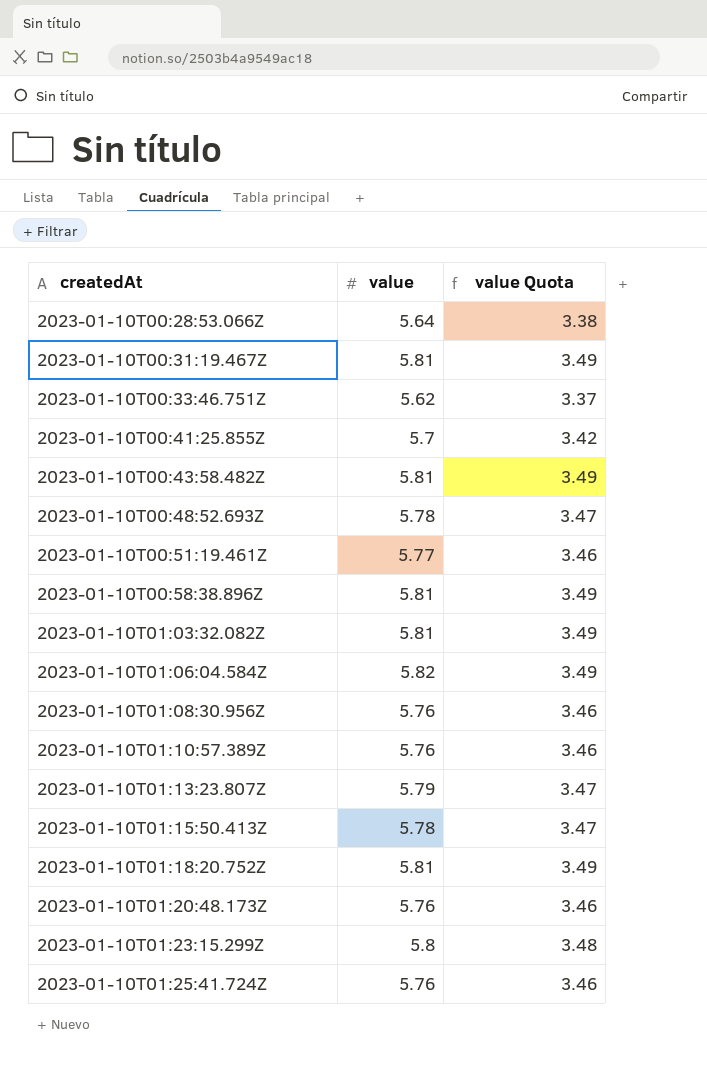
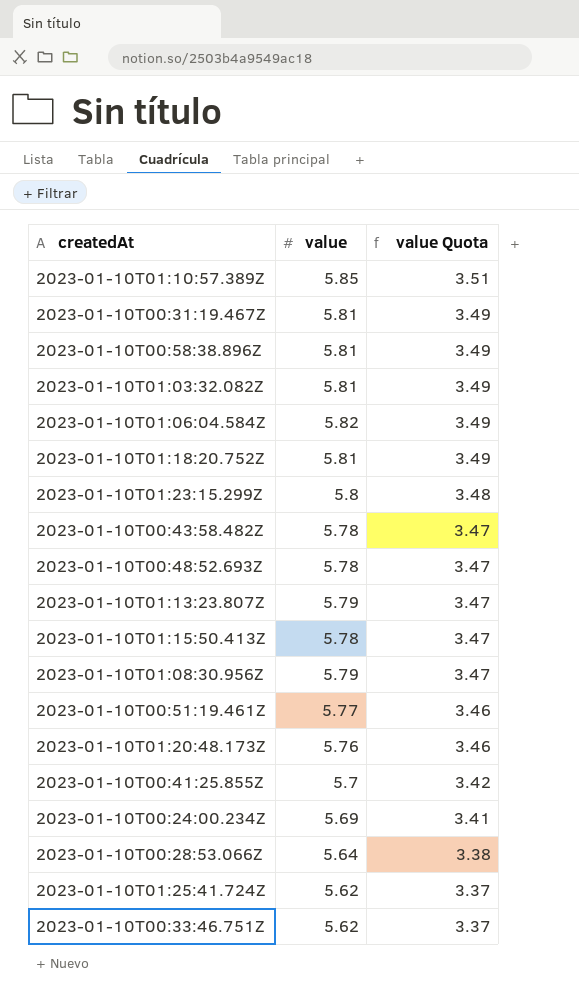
row order: createdAt ascending -> value Quota descending
2023-01-10T01:10:57.389Z | value: 5.76 -> 5.85
2023-01-10T01:10:57.389Z | value Quota: 3.46 -> 3.51
2023-01-10T00:43:58.482Z | value: 5.81 -> 5.78
2023-01-10T00:43:58.482Z | value Quota: 3.49 -> 3.47
2023-01-10T01:08:30.956Z | value: 5.76 -> 5.79
2023-01-10T01:08:30.956Z | value Quota: 3.46 -> 3.47
row 2023-01-10T00:24:00.234Z: none -> 5.69 | 3.41
2023-01-10T01:25:41.724Z | value: 5.76 -> 5.62
2023-01-10T01:25:41.724Z | value Quota: 3.46 -> 3.37

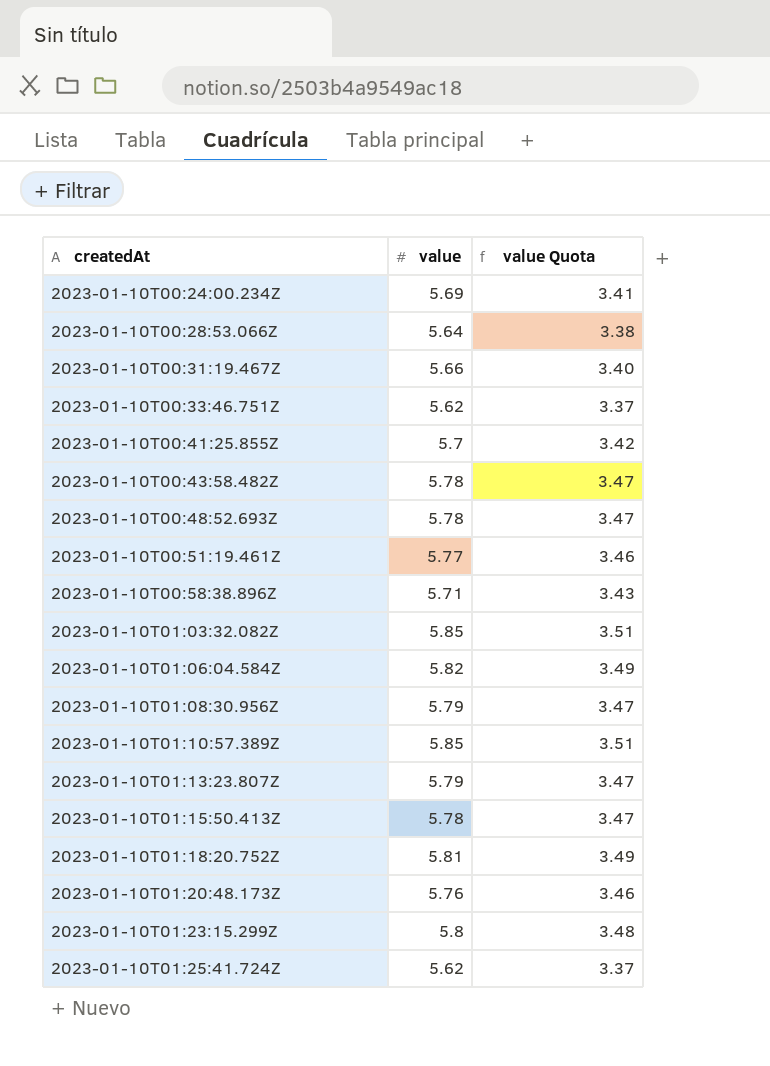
row order: value Quota descending -> createdAt ascending
2023-01-10T00:31:19.467Z | value: 5.81 -> 5.66
2023-01-10T00:31:19.467Z | value Quota: 3.49 -> 3.40
2023-01-10T00:58:38.896Z | value: 5.81 -> 5.71
2023-01-10T00:58:38.896Z | value Quota: 3.49 -> 3.43
2023-01-10T01:03:32.082Z | value: 5.81 -> 5.85
2023-01-10T01:03:32.082Z | value Quota: 3.49 -> 3.51

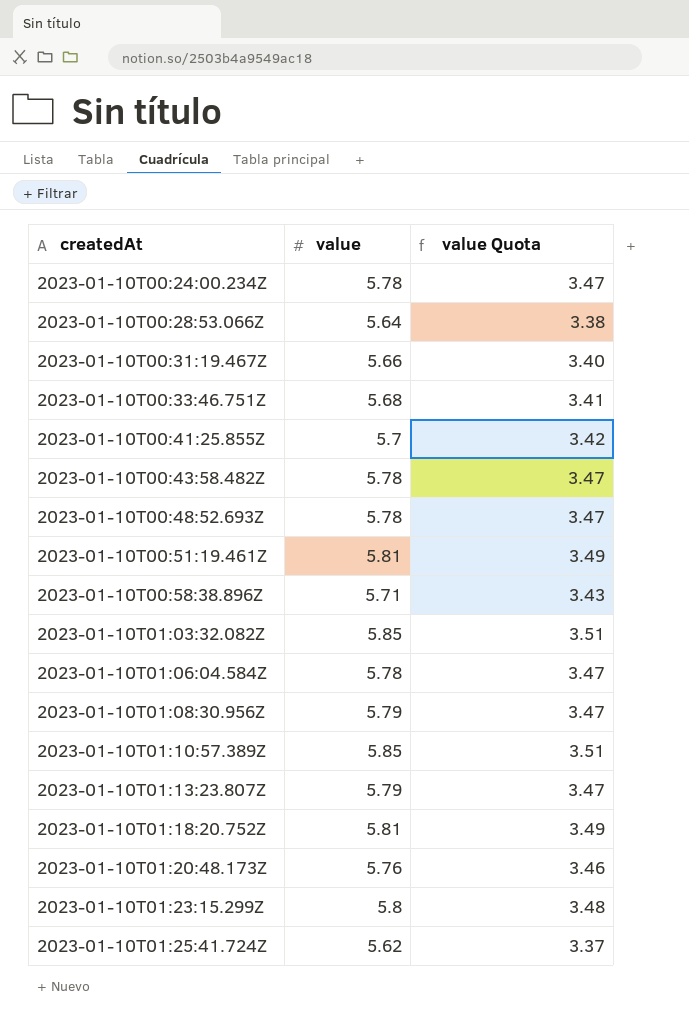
row 2023-01-10T01:15:50.413Z: 5.78 | 3.47 -> none
2023-01-10T00:24:00.234Z | value: 5.69 -> 5.78
2023-01-10T00:24:00.234Z | value Quota: 3.41 -> 3.47
2023-01-10T00:33:46.751Z | value: 5.62 -> 5.68
2023-01-10T00:33:46.751Z | value Quota: 3.37 -> 3.41
2023-01-10T00:51:19.461Z | value: 5.77 -> 5.81
2023-01-10T00:51:19.461Z | value Quota: 3.46 -> 3.49
2023-01-10T01:06:04.584Z | value: 5.82 -> 5.78
2023-01-10T01:06:04.584Z | value Quota: 3.49 -> 3.47

